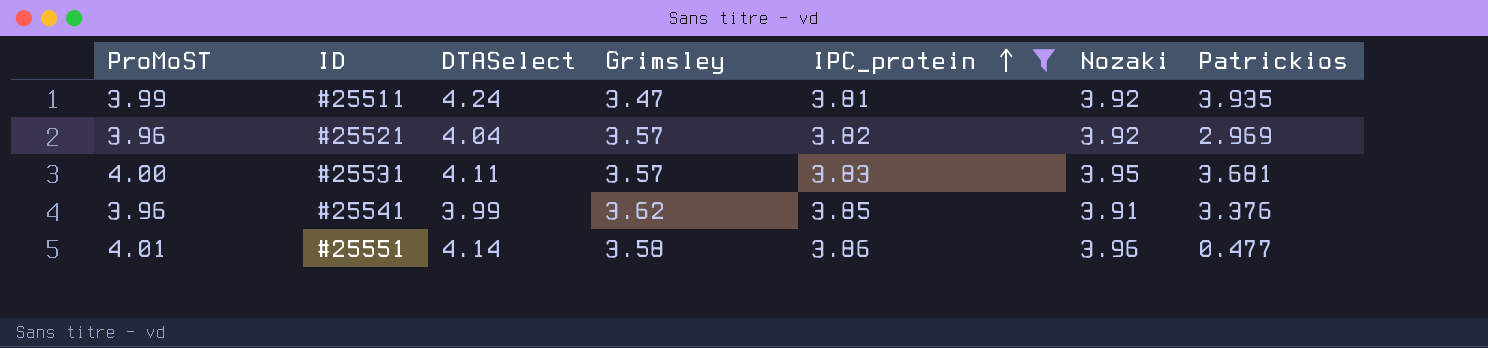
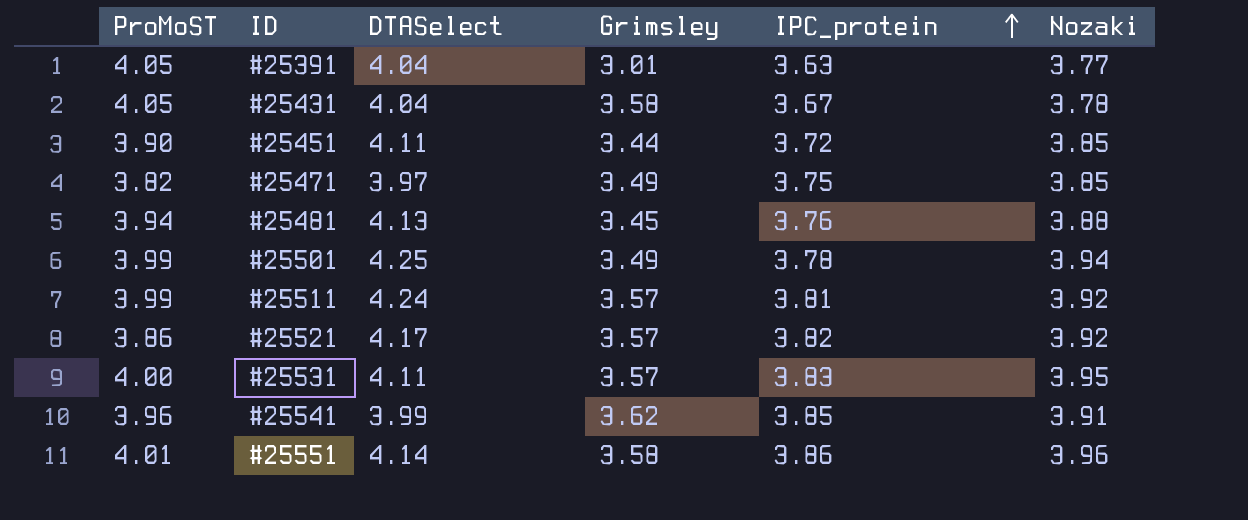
filter: IPC_protein >= 3.81 -> none
column Patrickios | position: 7 -> none
#25511 | Grimsley: 3.47 -> 3.57
#25521 | ProMoST: 3.96 -> 3.86
#25521 | DTASelect: 4.04 -> 4.17

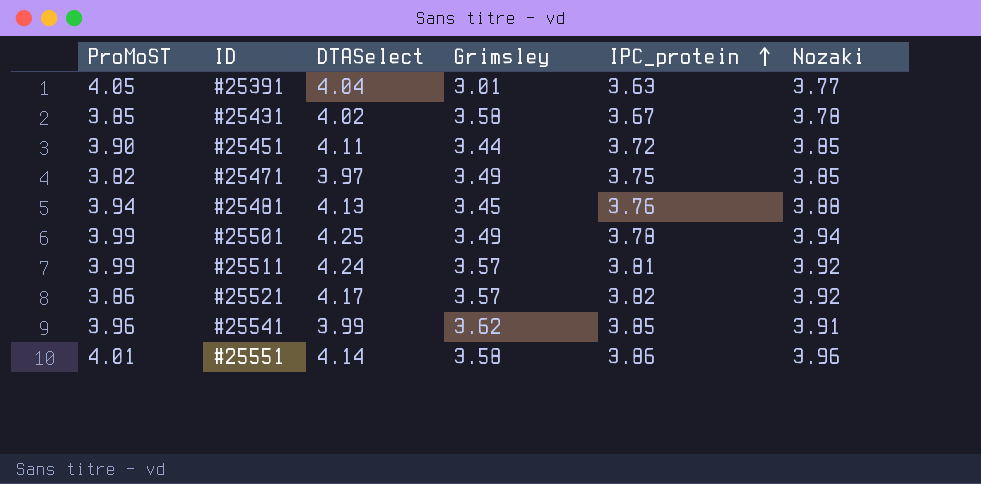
row #25531: 4.00 | 4.11 | 3.57 | 3.83 | 3.95 -> none
#25431 | ProMoST: 4.05 -> 3.85
#25431 | DTASelect: 4.04 -> 4.02

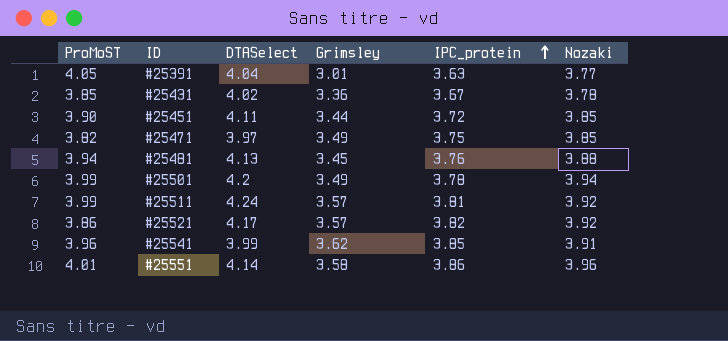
#25431 | Grimsley: 3.58 -> 3.36
#25501 | DTASelect: 4.25 -> 4.2

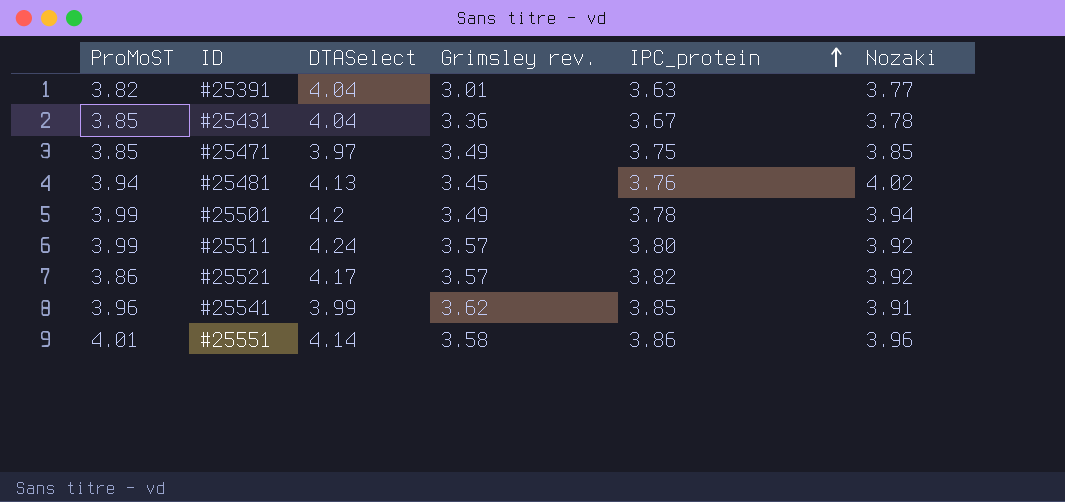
column name: Grimsley -> Grimsley rev.
row #25451: 3.90 | 4.11 | 3.44 | 3.72 | 3.85 -> none
#25391 | ProMoST: 4.05 -> 3.82
#25431 | DTASelect: 4.02 -> 4.04
#25471 | ProMoST: 3.82 -> 3.85
#25481 | Nozaki: 3.88 -> 4.02
#25511 | IPC_protein: 3.81 -> 3.80

